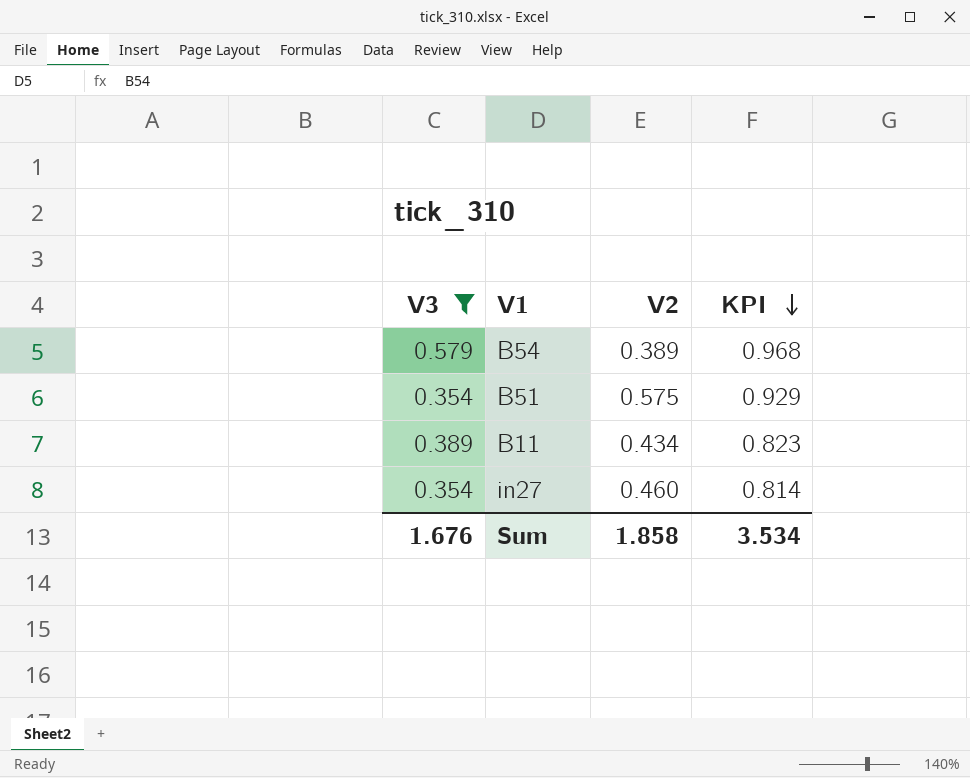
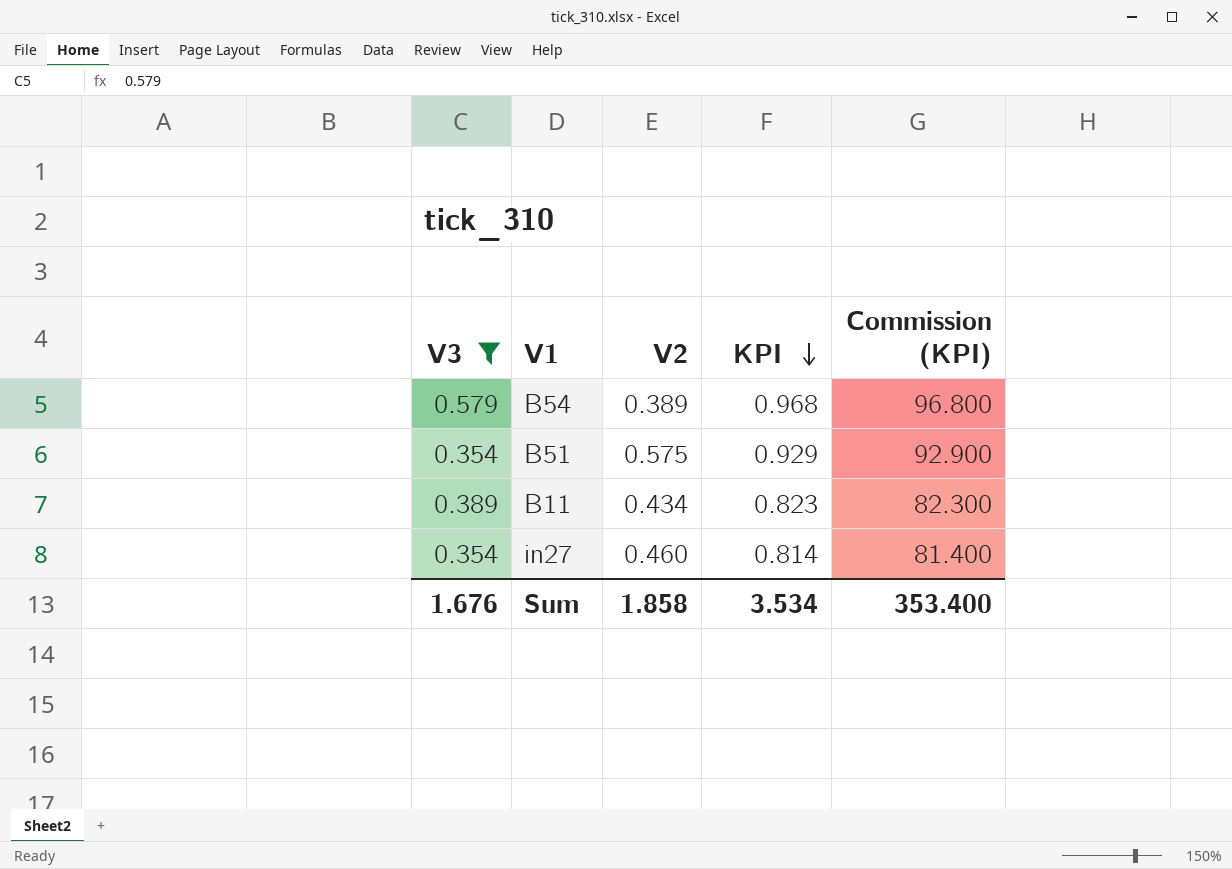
column Commission (KPI) | formula: none -> [KPI] * 100

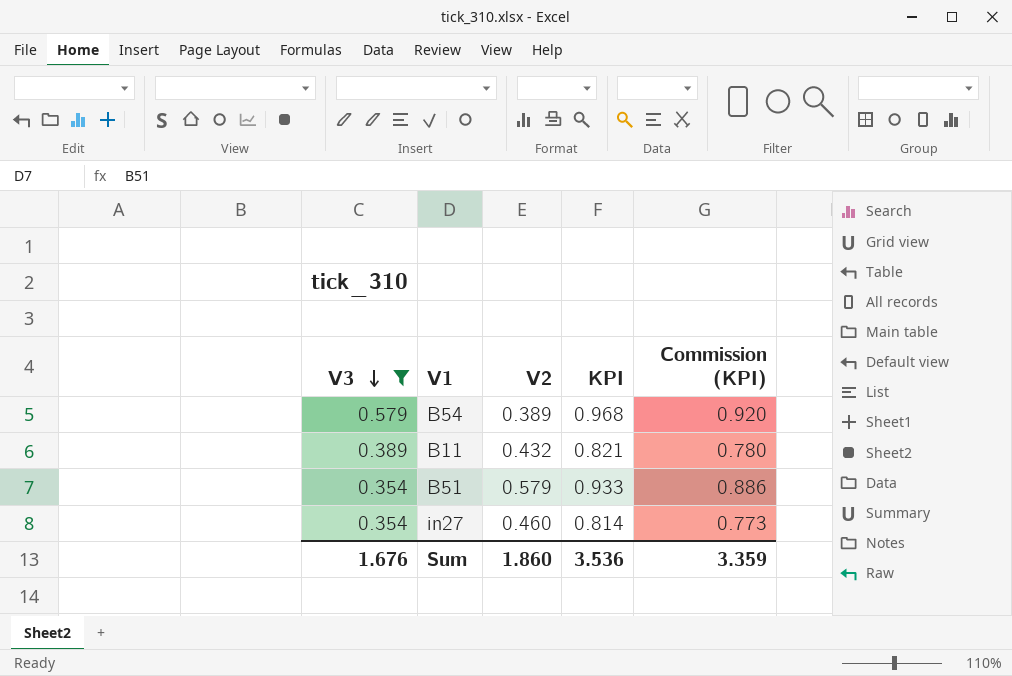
row order: KPI descending -> V3 descending
column Commission (KPI) | formula: [KPI] * 100 -> [KPI] * 0.95
B11 | V2: 0.434 -> 0.432
B11 | KPI: 0.823 -> 0.821
B51 | V2: 0.575 -> 0.579
B51 | KPI: 0.929 -> 0.933
Sum | V2: 1.858 -> 1.860
Sum | KPI: 3.534 -> 3.536
Sum | Commission (KPI): 353.400 -> 3.359

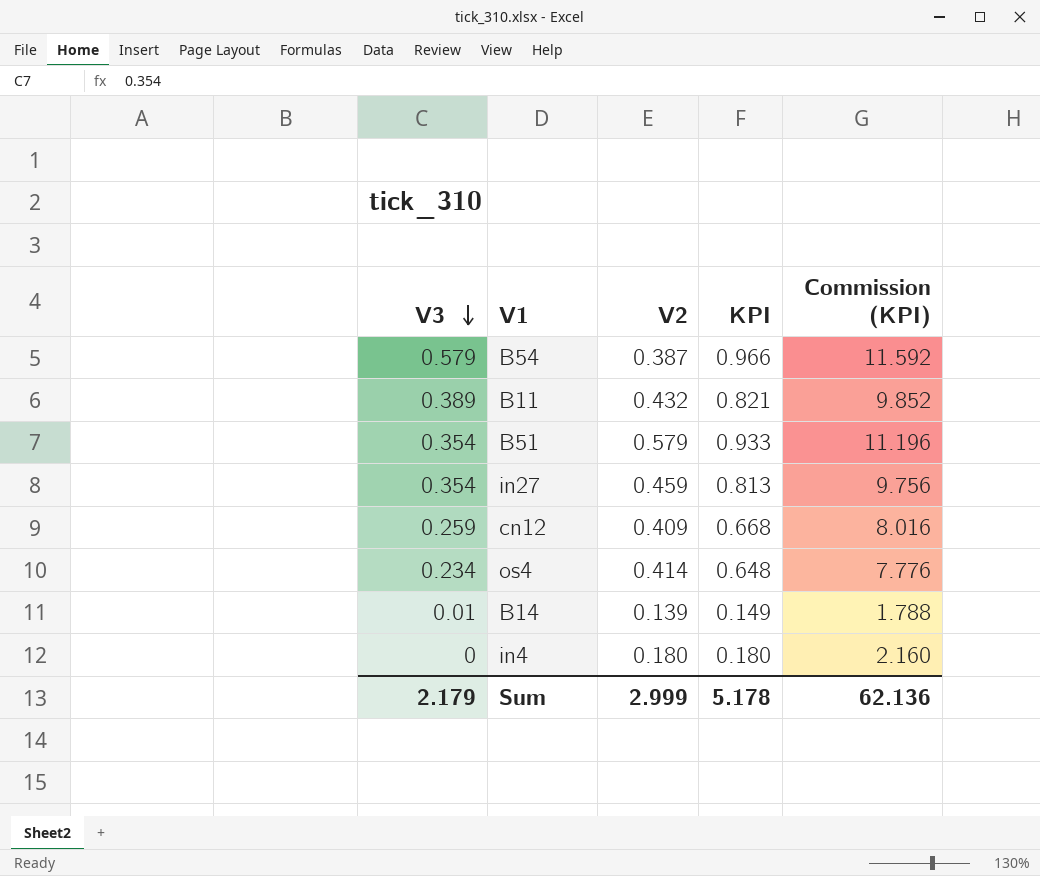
filter: V3 >= 0.354 -> none
column Commission (KPI) | formula: [KPI] * 0.95 -> [KPI] * 12
B54 | V2: 0.389 -> 0.387
B54 | KPI: 0.968 -> 0.966
in27 | V2: 0.460 -> 0.459
in27 | KPI: 0.814 -> 0.813
Sum | V3: 1.676 -> 2.179
Sum | V2: 1.860 -> 2.999
Sum | KPI: 3.536 -> 5.178
Sum | Commission (KPI): 3.359 -> 62.136

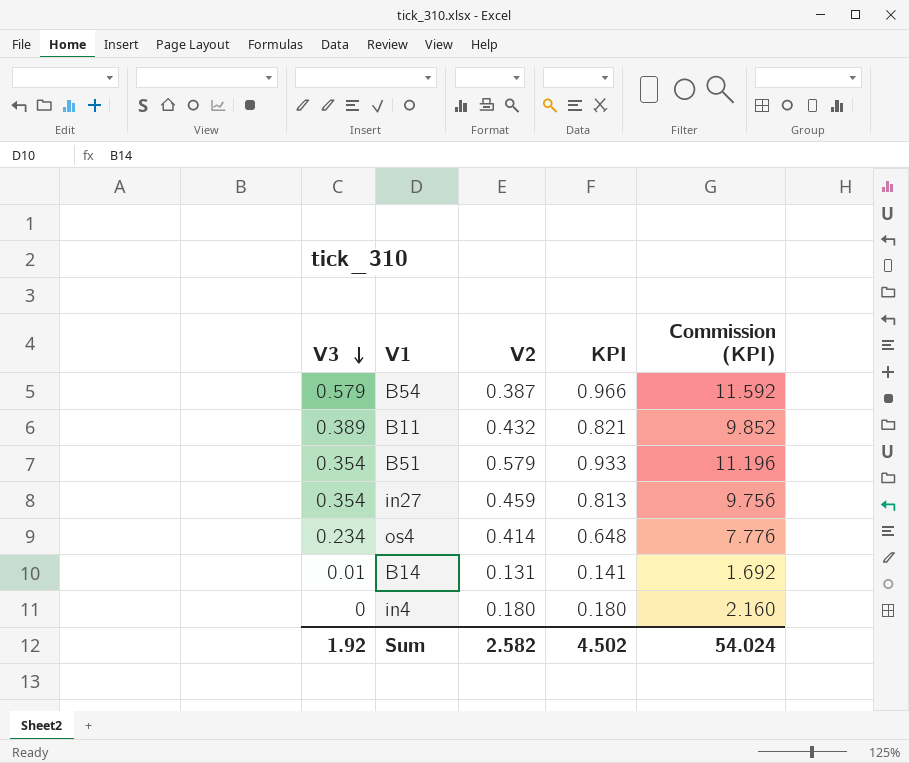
row cn12: 0.259 | 0.409 | 0.668 | 8.016 -> none
B14 | V2: 0.139 -> 0.131
B14 | KPI: 0.149 -> 0.141
B14 | Commission (KPI): 1.788 -> 1.692
Sum | V3: 2.179 -> 1.92
Sum | V2: 2.999 -> 2.582
Sum | KPI: 5.178 -> 4.502
Sum | Commission (KPI): 62.136 -> 54.024

